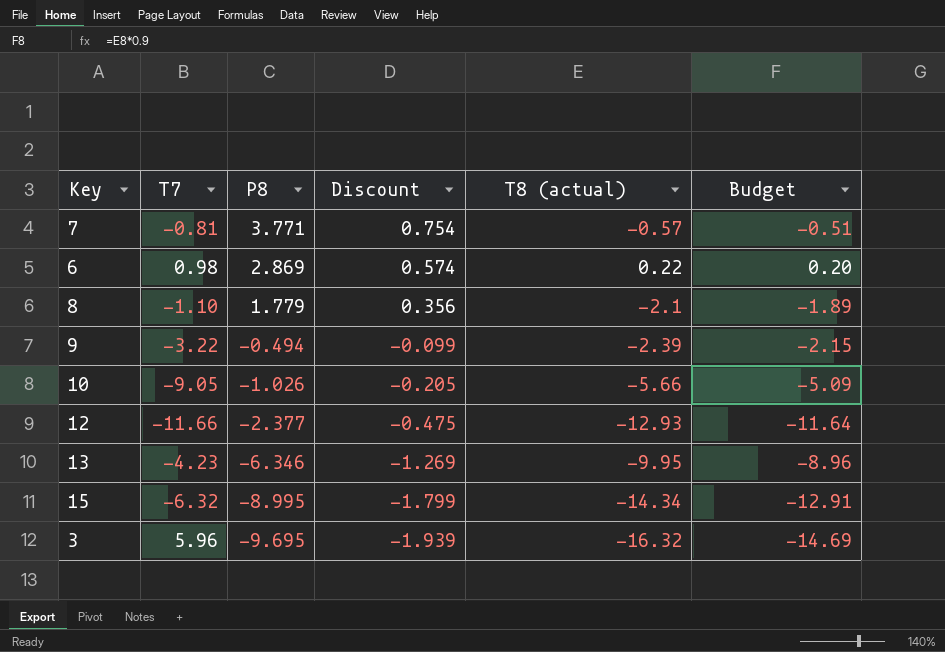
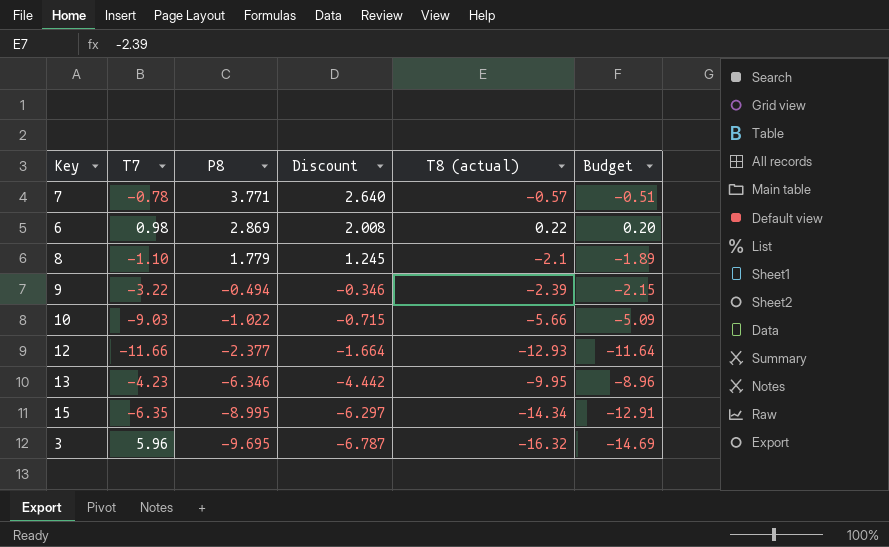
column Discount | formula: [P8] * 0.2 -> [P8] * 0.7
7 | T7: -0.81 -> -0.78
10 | T7: -9.05 -> -9.03
10 | P8: -1.026 -> -1.022
15 | T7: -6.32 -> -6.35

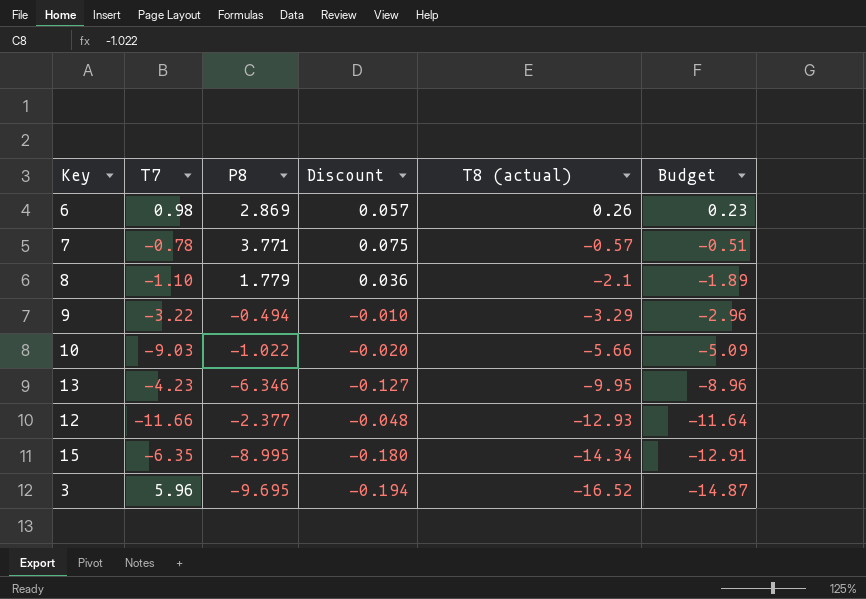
row order: P8 descending -> T8 (actual) descending
column Discount | formula: [P8] * 0.7 -> [P8] * 0.02
6 | T8 (actual): 0.22 -> 0.26
6 | Budget: 0.20 -> 0.23
9 | T8 (actual): -2.39 -> -3.29
9 | Budget: -2.15 -> -2.96
3 | T8 (actual): -16.32 -> -16.52
3 | Budget: -14.69 -> -14.87

